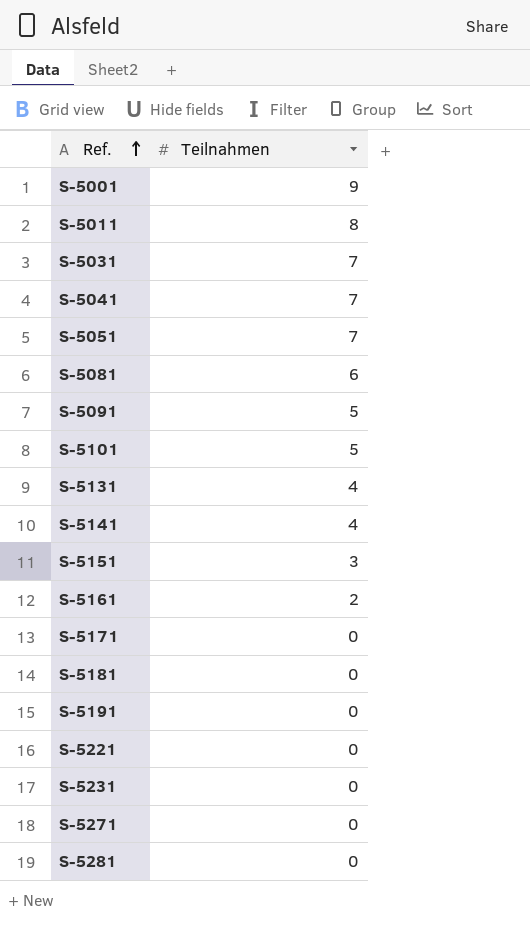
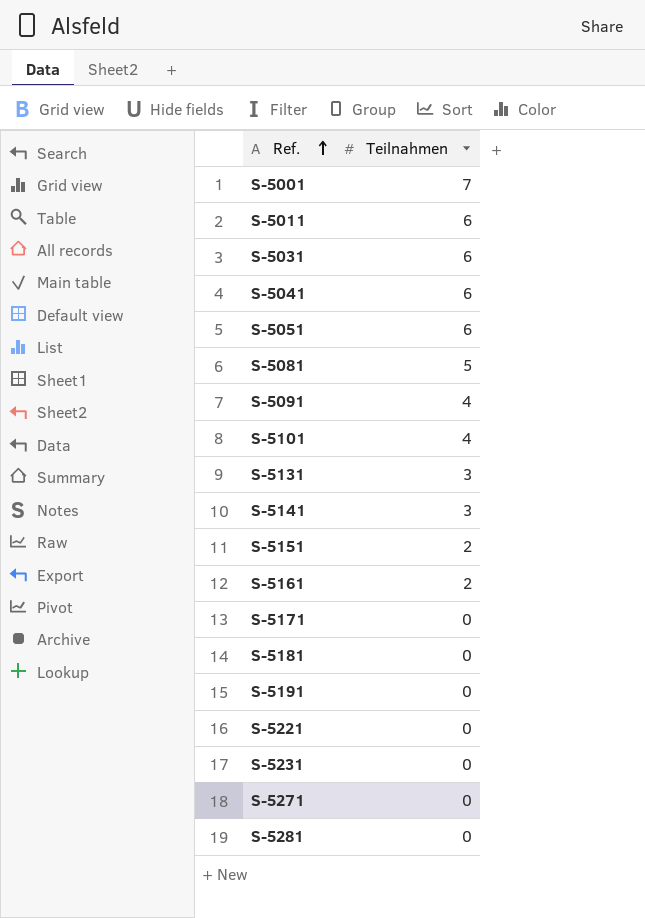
S-5001 | Teilnahmen: 9 -> 7
S-5011 | Teilnahmen: 8 -> 6
S-5031 | Teilnahmen: 7 -> 6
S-5041 | Teilnahmen: 7 -> 6
S-5051 | Teilnahmen: 7 -> 6
S-5081 | Teilnahmen: 6 -> 5
S-5091 | Teilnahmen: 5 -> 4
S-5101 | Teilnahmen: 5 -> 4
S-5131 | Teilnahmen: 4 -> 3
S-5141 | Teilnahmen: 4 -> 3
S-5151 | Teilnahmen: 3 -> 2

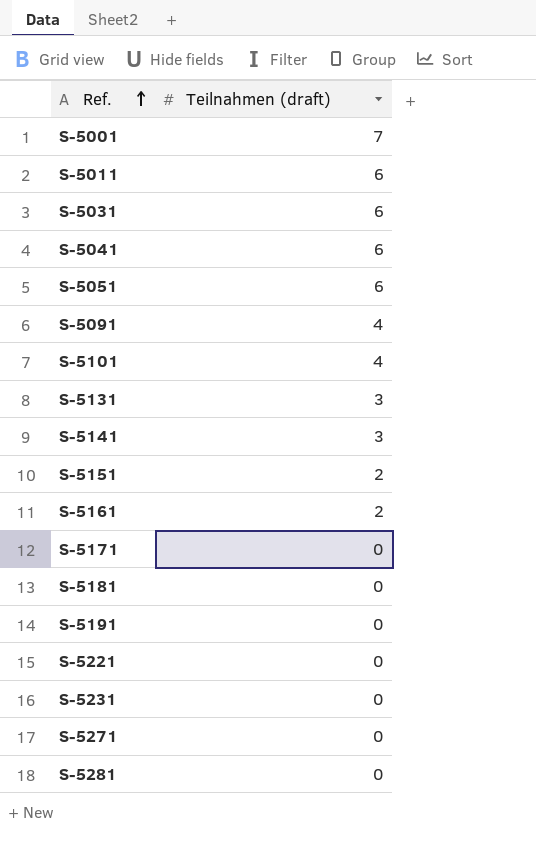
column name: Teilnahmen -> Teilnahmen (draft)
row S-5081: 5 -> none

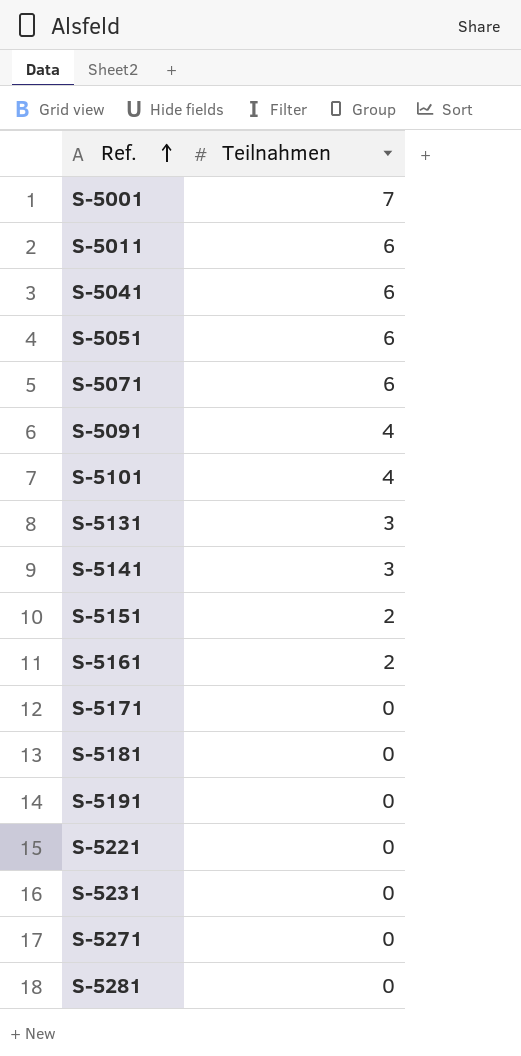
column name: Teilnahmen (draft) -> Teilnahmen
row S-5031: 6 -> none
row S-5071: none -> 6

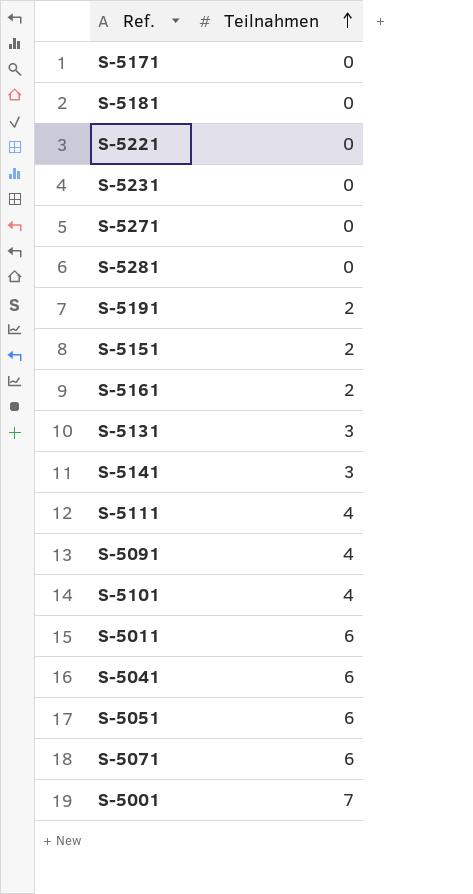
row order: Ref. ascending -> Teilnahmen ascending
S-5191 | Teilnahmen: 0 -> 2
row S-5111: none -> 4

